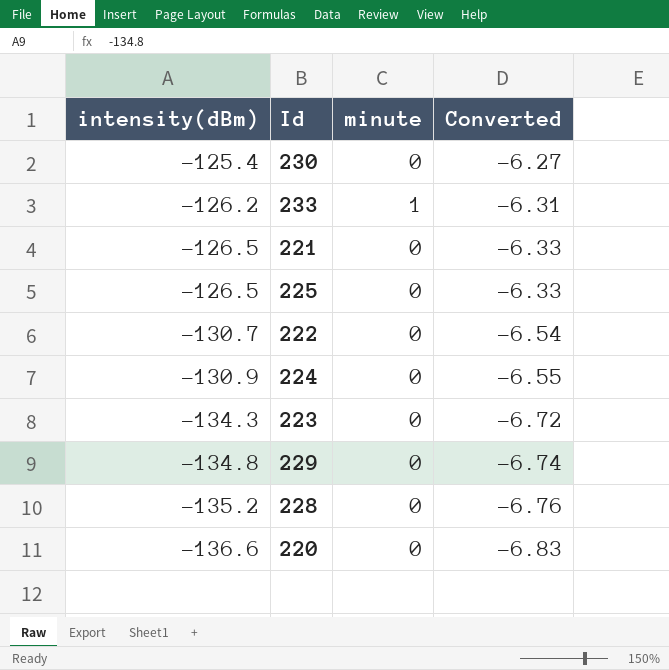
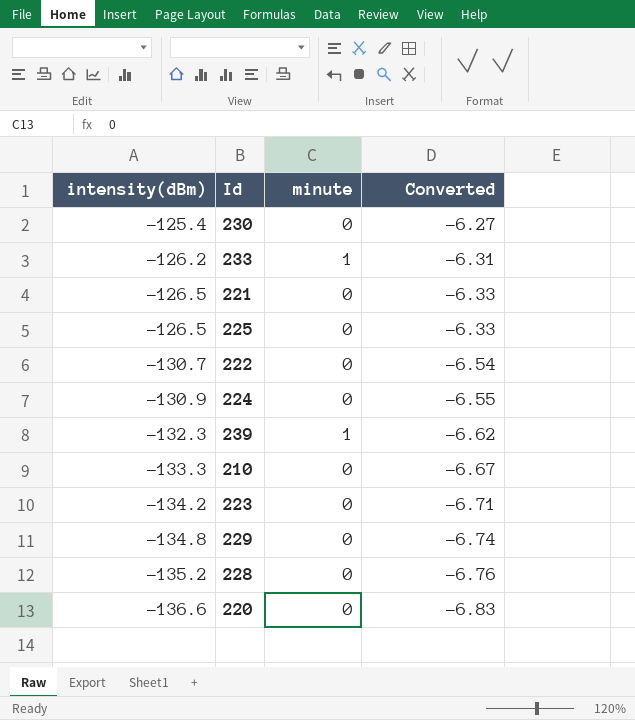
row 239: none -> -132.3 | 1 | -6.62
row 210: none -> -133.3 | 0 | -6.67
223 | intensity(dBm): -134.3 -> -134.2
223 | Converted: -6.72 -> -6.71

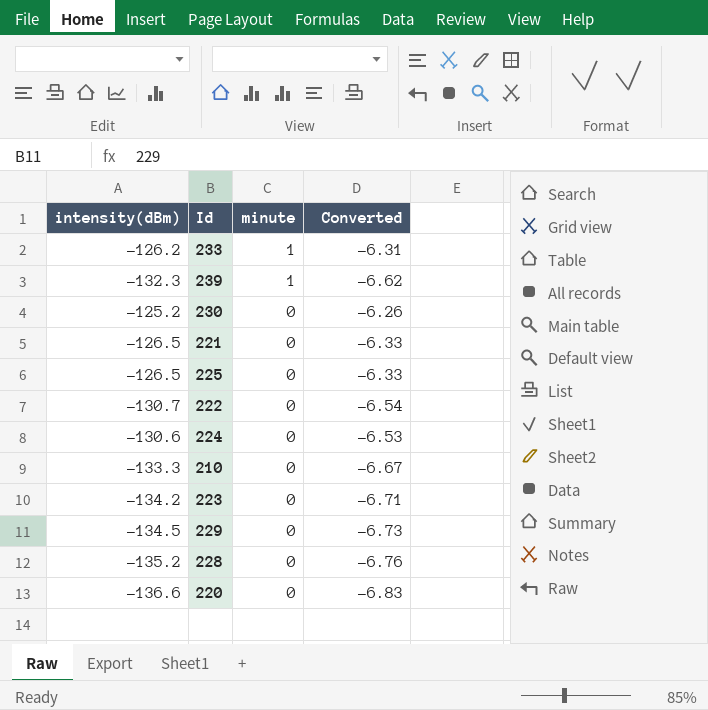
row order: intensity(dBm) descending -> minute descending
230 | intensity(dBm): -125.4 -> -125.2
230 | Converted: -6.27 -> -6.26
224 | intensity(dBm): -130.9 -> -130.6
224 | Converted: -6.55 -> -6.53
229 | intensity(dBm): -134.8 -> -134.5
229 | Converted: -6.74 -> -6.73

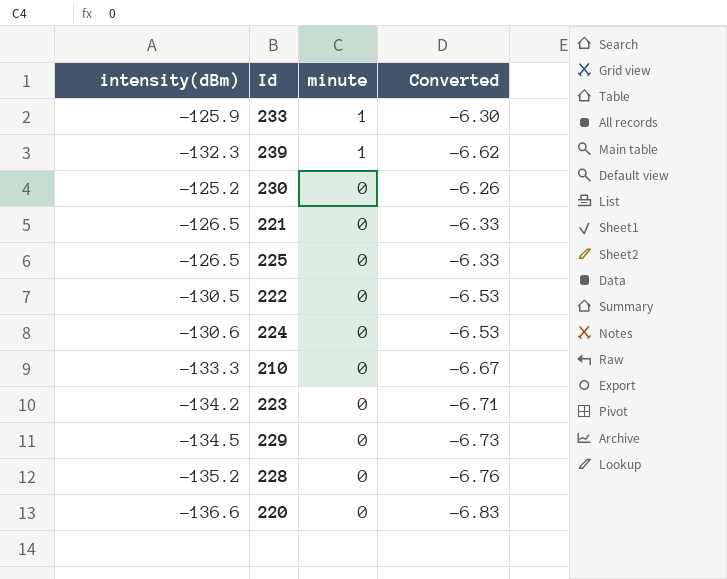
233 | intensity(dBm): -126.2 -> -125.9
233 | Converted: -6.31 -> -6.30
222 | intensity(dBm): -130.7 -> -130.5
222 | Converted: -6.54 -> -6.53

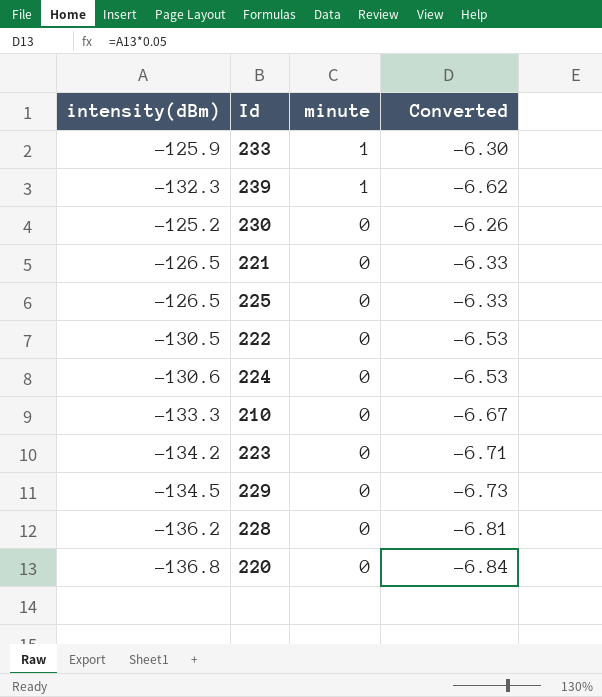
228 | intensity(dBm): -135.2 -> -136.2
228 | Converted: -6.76 -> -6.81
220 | intensity(dBm): -136.6 -> -136.8
220 | Converted: -6.83 -> -6.84

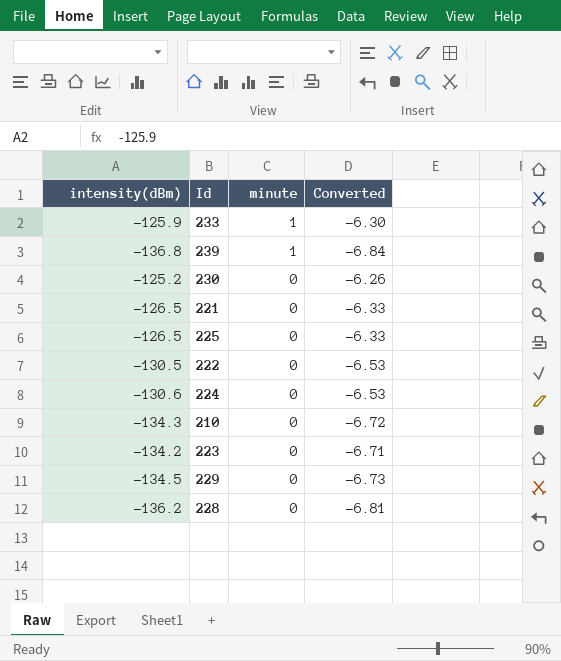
row 220: -136.8 | 0 | -6.84 -> none
239 | intensity(dBm): -132.3 -> -136.8
239 | Converted: -6.62 -> -6.84
210 | intensity(dBm): -133.3 -> -134.3
210 | Converted: -6.67 -> -6.72

